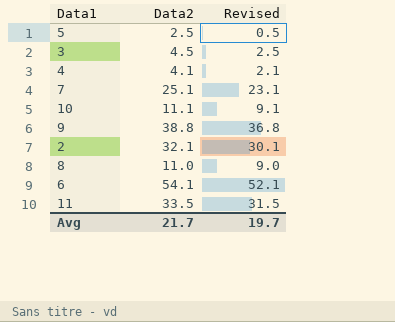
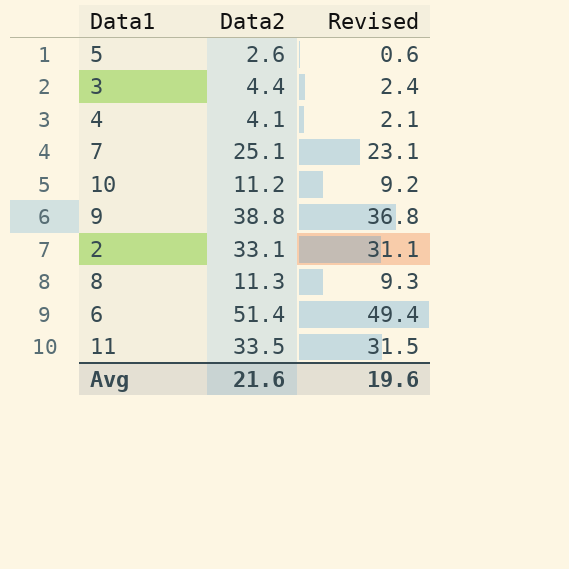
5 | Data2: 2.5 -> 2.6
5 | Revised: 0.5 -> 0.6
3 | Data2: 4.5 -> 4.4
3 | Revised: 2.5 -> 2.4
10 | Data2: 11.1 -> 11.2
10 | Revised: 9.1 -> 9.2
2 | Data2: 32.1 -> 33.1
2 | Revised: 30.1 -> 31.1
8 | Data2: 11.0 -> 11.3
8 | Revised: 9.0 -> 9.3
6 | Data2: 54.1 -> 51.4
6 | Revised: 52.1 -> 49.4
Avg | Data2: 21.7 -> 21.6
Avg | Revised: 19.7 -> 19.6

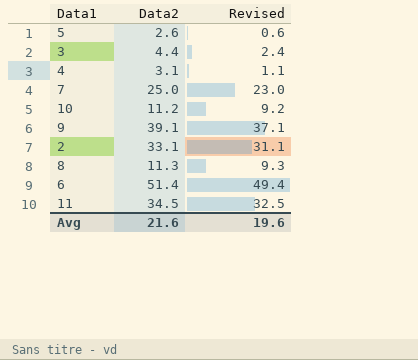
4 | Data2: 4.1 -> 3.1
4 | Revised: 2.1 -> 1.1
7 | Data2: 25.1 -> 25.0
7 | Revised: 23.1 -> 23.0
9 | Data2: 38.8 -> 39.1
9 | Revised: 36.8 -> 37.1
11 | Data2: 33.5 -> 34.5
11 | Revised: 31.5 -> 32.5

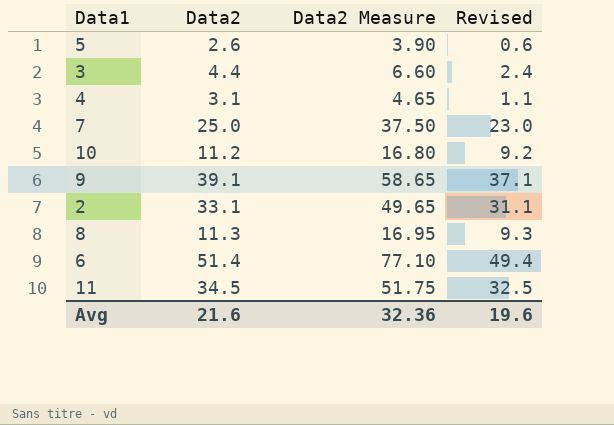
column Data2 Measure | formula: none -> [Data2] * 1.5

